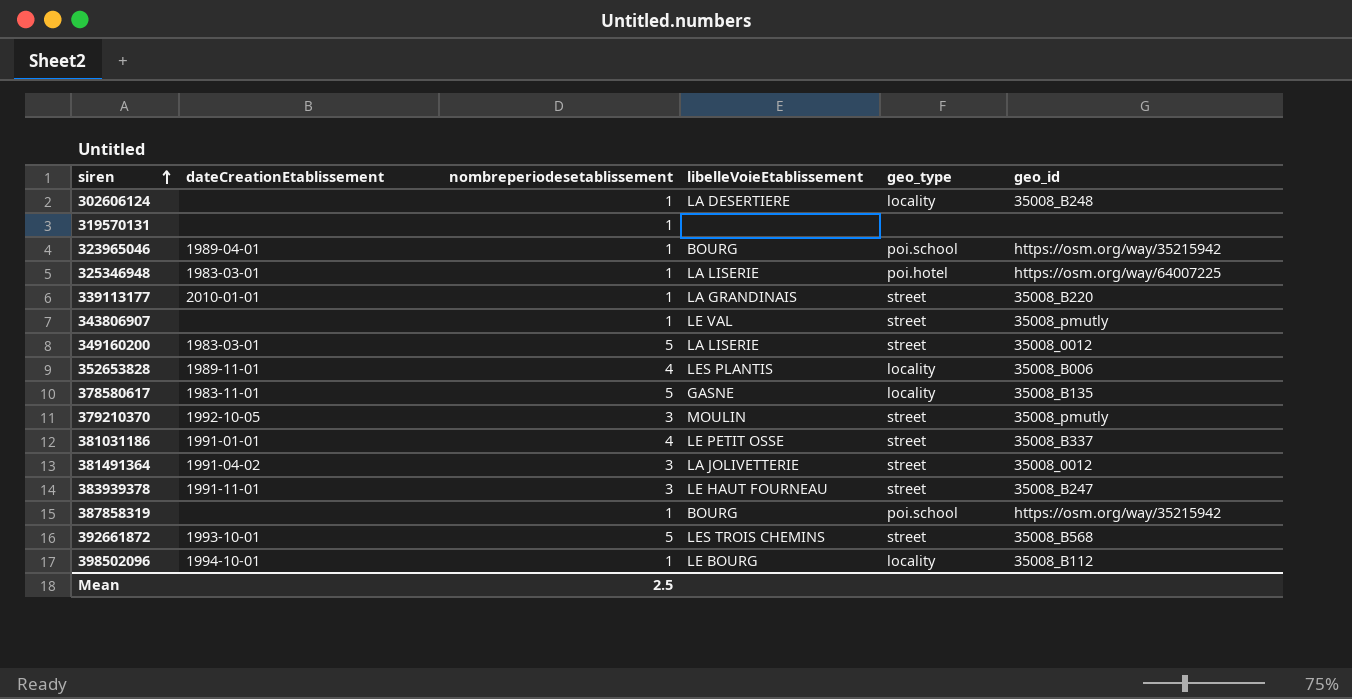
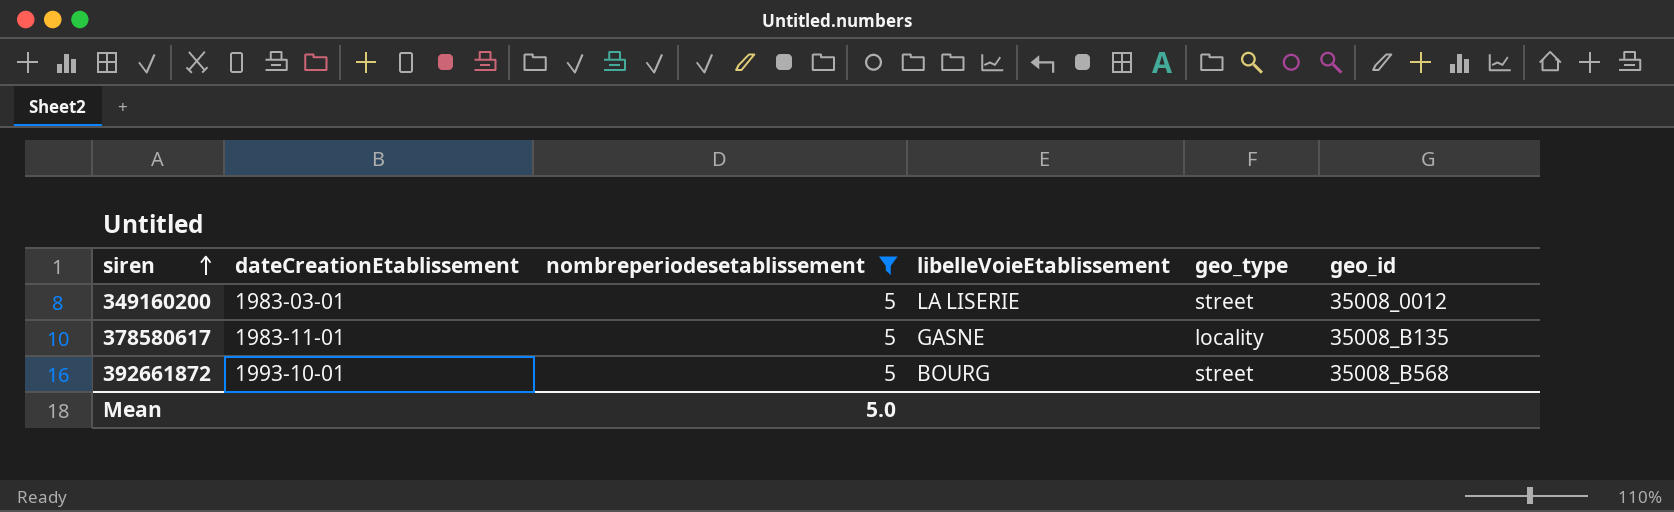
filter: none -> nombreperiodesetablissement = 5
392661872 | libelleVoieEtablissement: LES TROIS CHEMINS -> BOURG
Mean | nombreperiodesetablissement: 2.5 -> 5.0

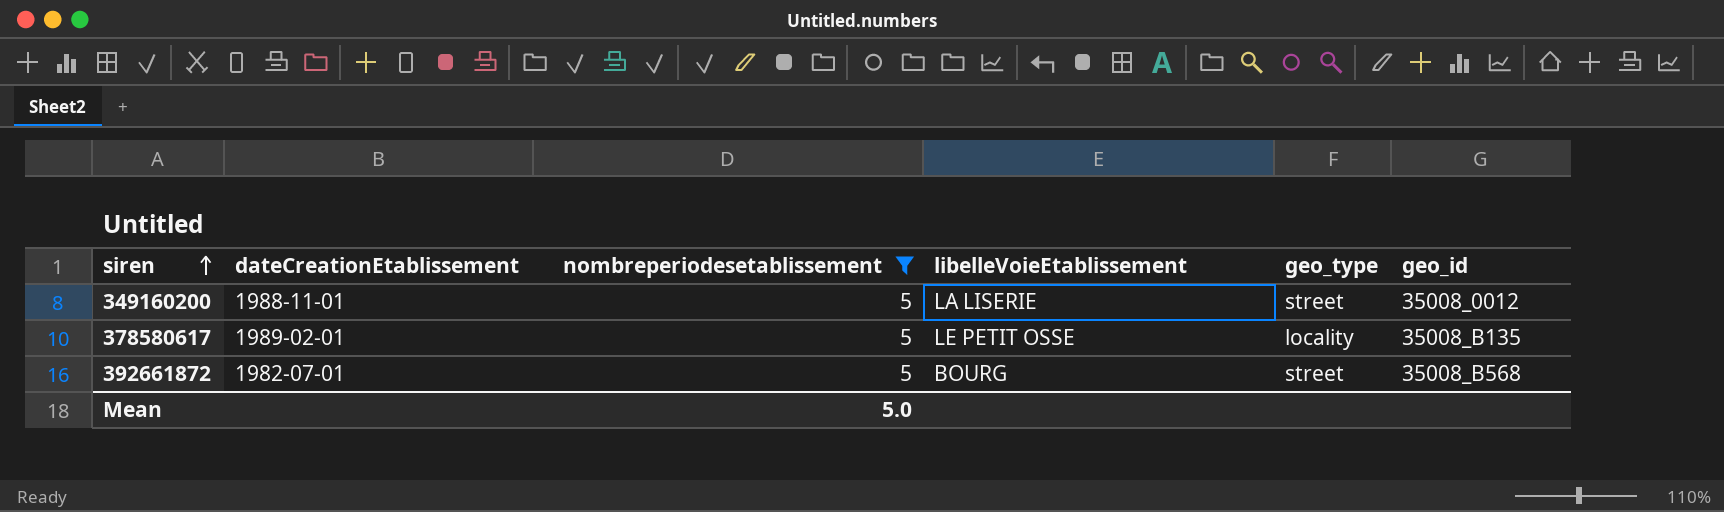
349160200 | dateCreationEtablissement: 1983-03-01 -> 1988-11-01
378580617 | dateCreationEtablissement: 1983-11-01 -> 1989-02-01
378580617 | libelleVoieEtablissement: GASNE -> LE PETIT OSSE
392661872 | dateCreationEtablissement: 1993-10-01 -> 1982-07-01

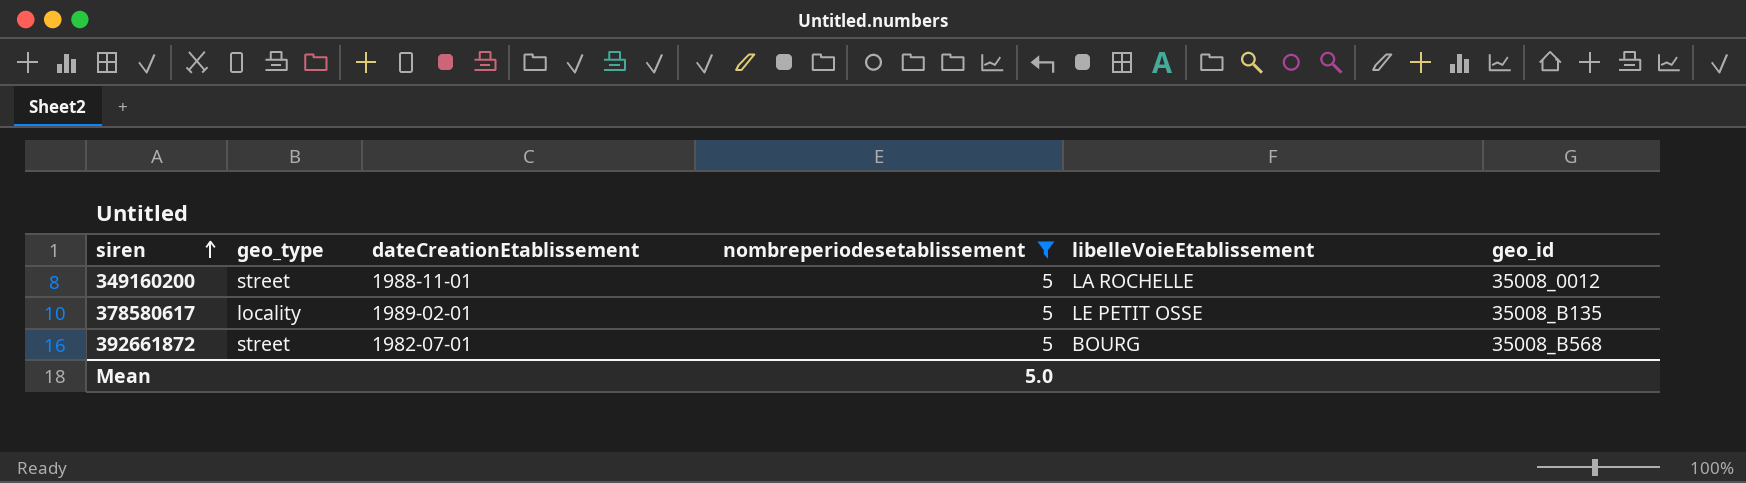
column geo_type | position: 5 -> 2
349160200 | libelleVoieEtablissement: LA LISERIE -> LA ROCHELLE

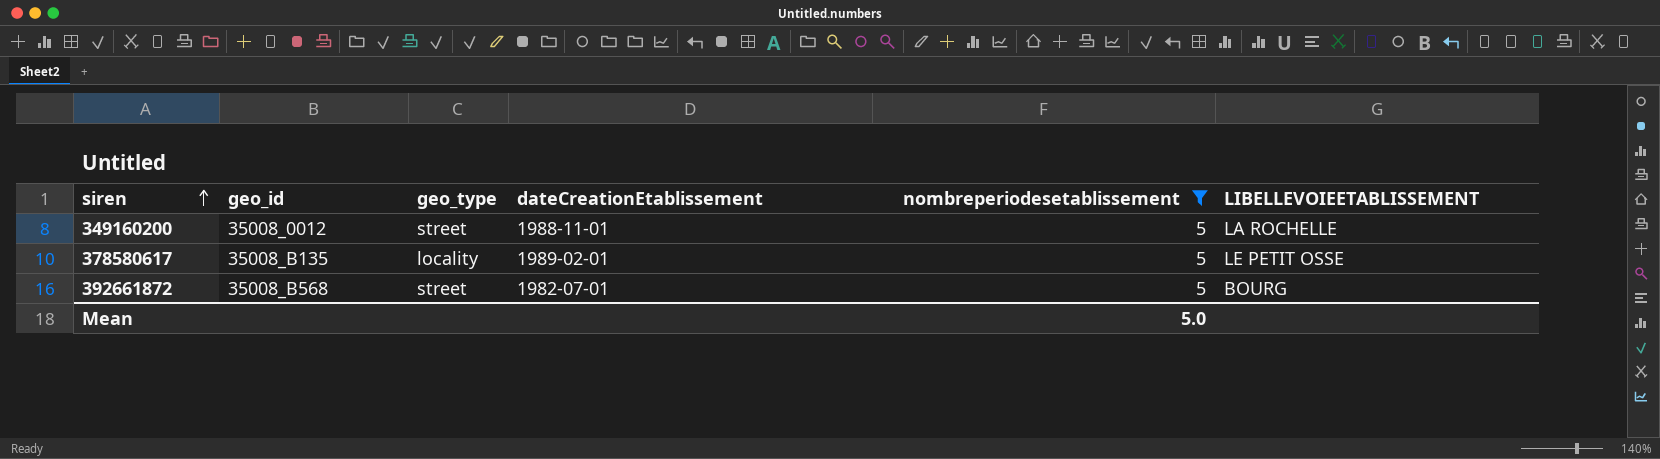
column geo_id | position: 6 -> 2
column name: libelleVoieEtablissement -> LIBELLEVOIEETABLISSEMENT

